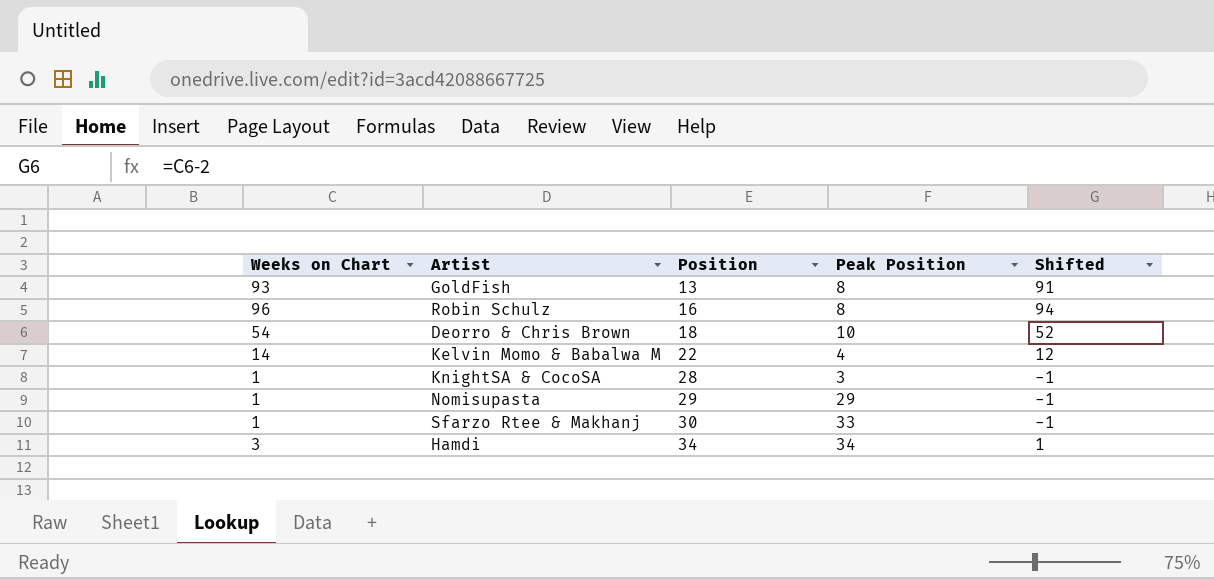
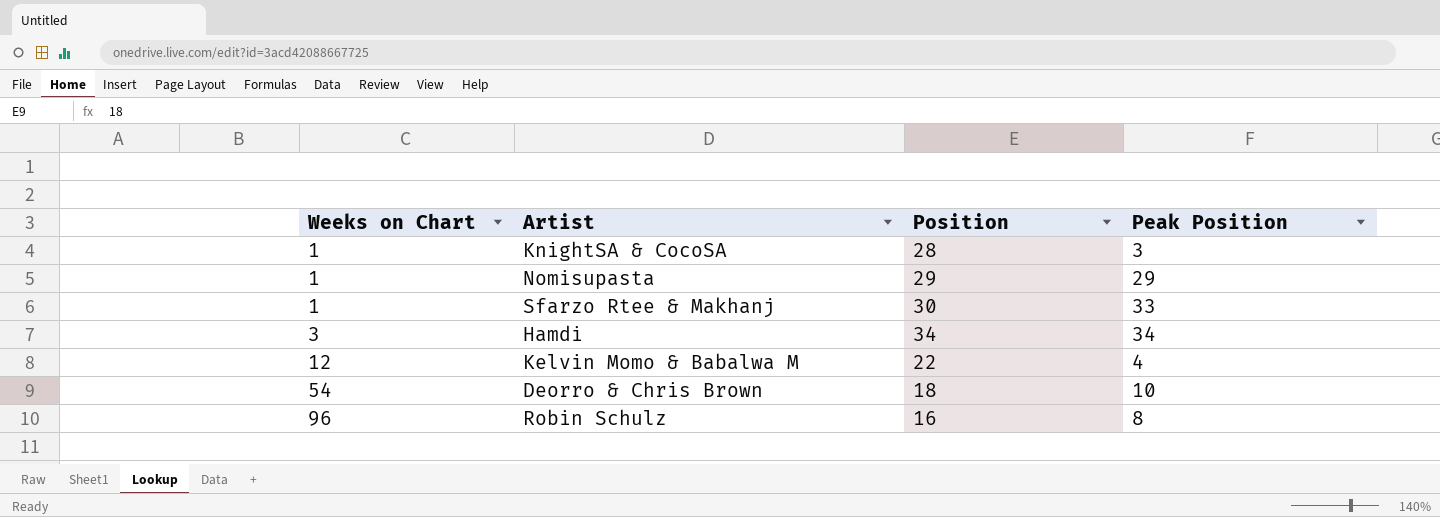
row order: Position ascending -> Weeks on Chart ascending
column Shifted | formula: [Weeks on Chart] - 2 -> none
row GoldFish: 93 | 13 | 8 | 91 -> none
Kelvin Momo & Babalwa M | Weeks on Chart: 14 -> 12

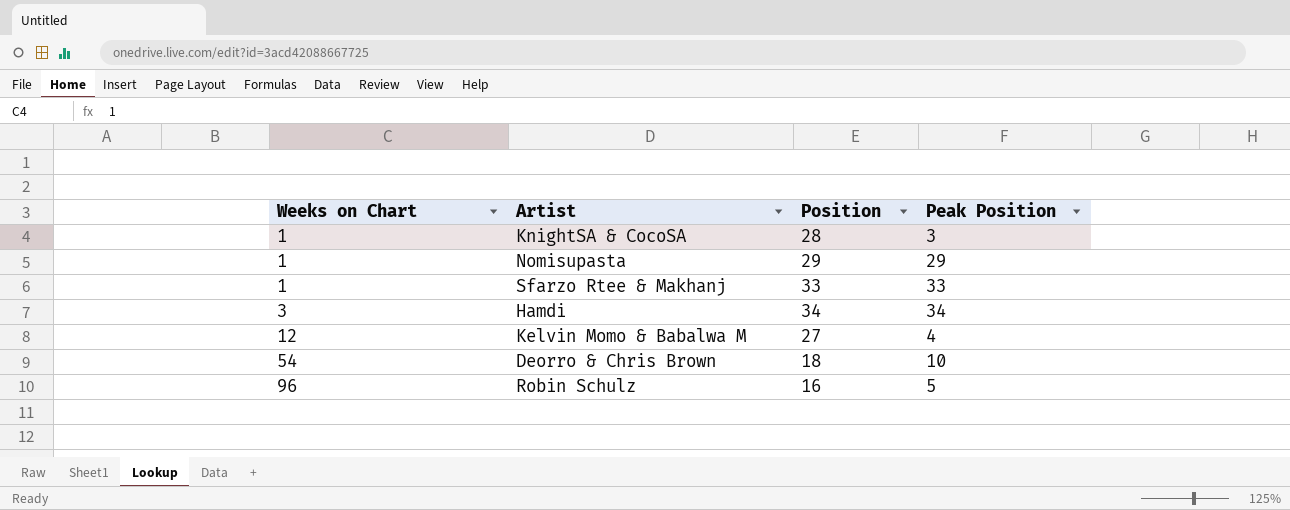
Sfarzo Rtee & Makhanj | Position: 30 -> 33
Kelvin Momo & Babalwa M | Position: 22 -> 27
Robin Schulz | Peak Position: 8 -> 5

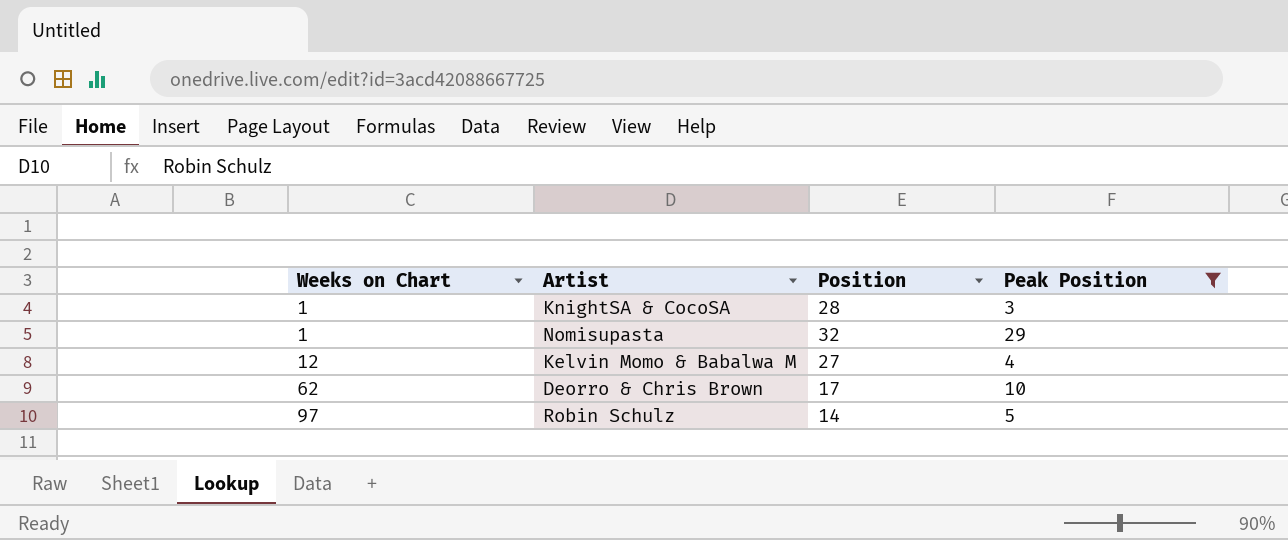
filter: none -> Peak Position <= 29
Nomisupasta | Position: 29 -> 32
Deorro & Chris Brown | Weeks on Chart: 54 -> 62
Deorro & Chris Brown | Position: 18 -> 17
Robin Schulz | Weeks on Chart: 96 -> 97
Robin Schulz | Position: 16 -> 14

